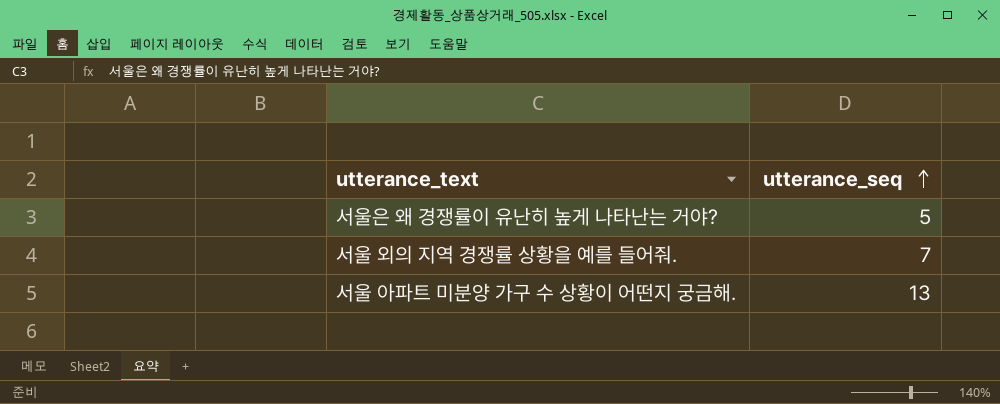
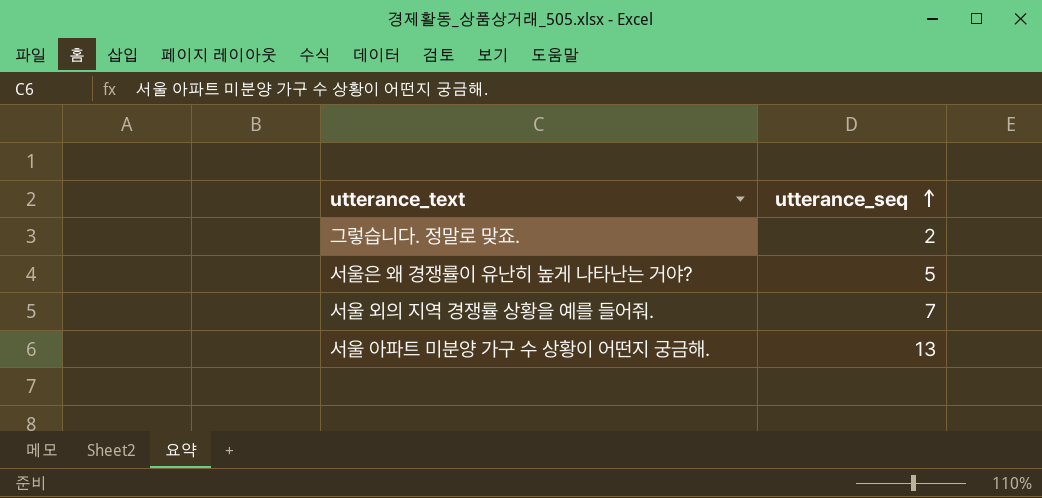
row 그렇습니다. 정말로 맞죠.: none -> 2

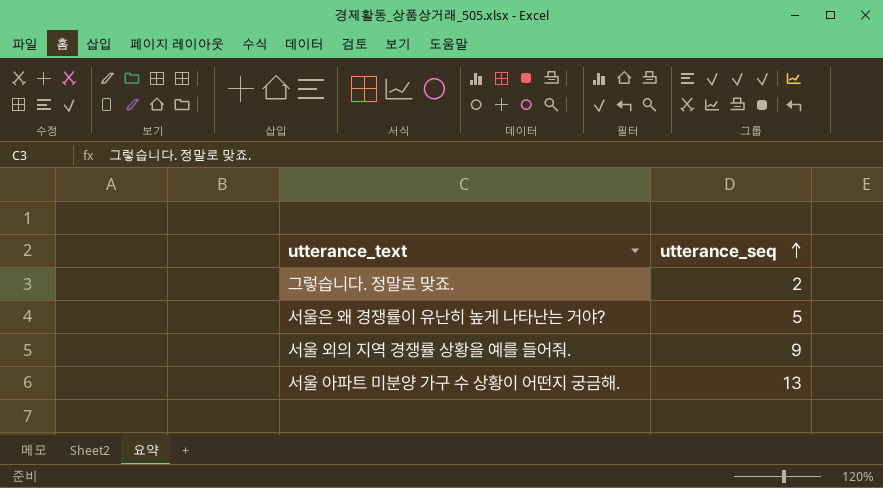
서울 외의 지역 경쟁률 상황을 예를 들어줘. | utterance_seq: 7 -> 9

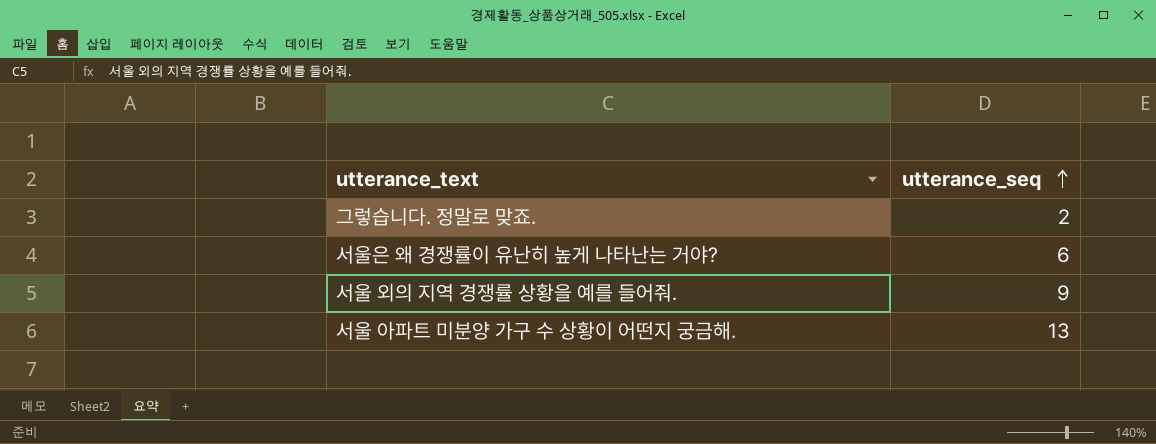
서울은 왜 경쟁률이 유난히 높게 나타난는 거야? | utterance_seq: 5 -> 6

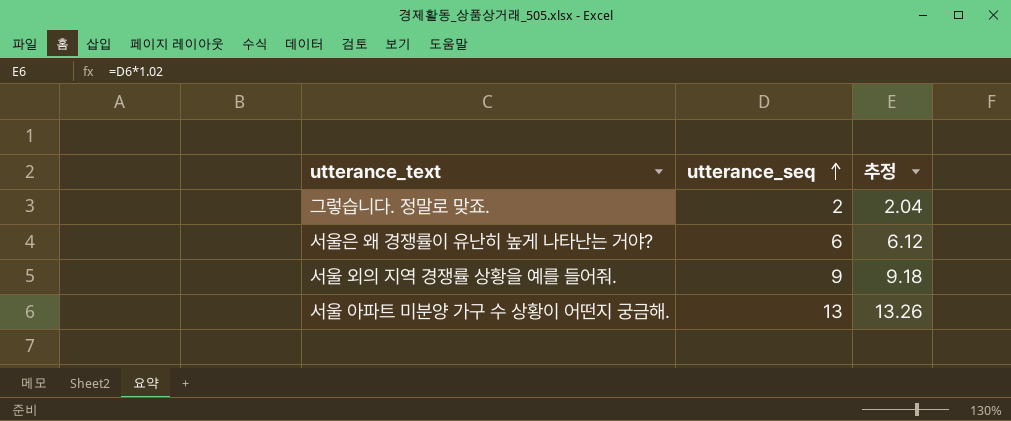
column 추정 | formula: none -> [utterance_seq] * 1.02

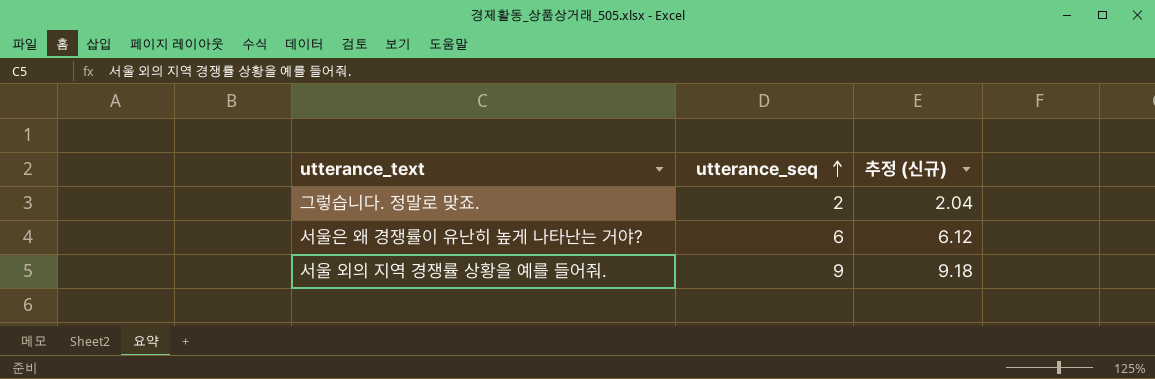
column name: 추정 -> 추정 (신규)
row 서울 아파트 미분양 가구 수 상황이 어떤지 궁금해.: 13 | 13.26 -> none

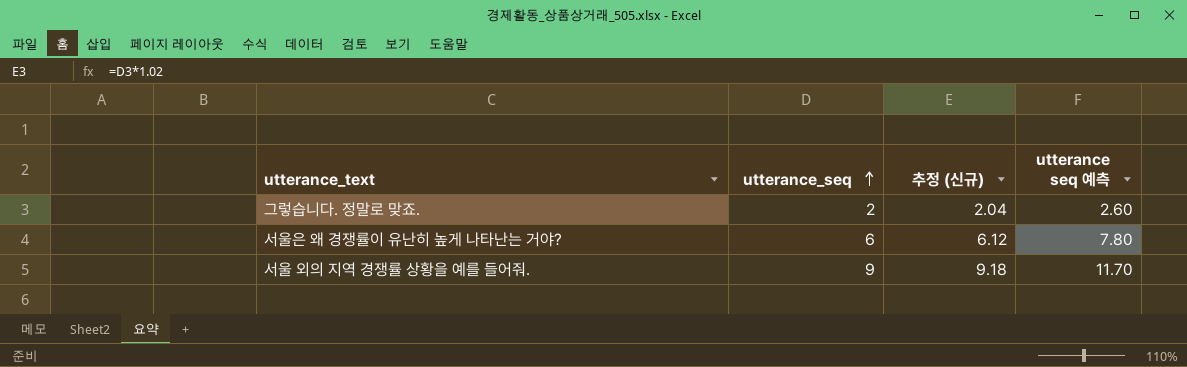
column utterance seq 예측 | formula: none -> [utterance_seq] * 1.3

